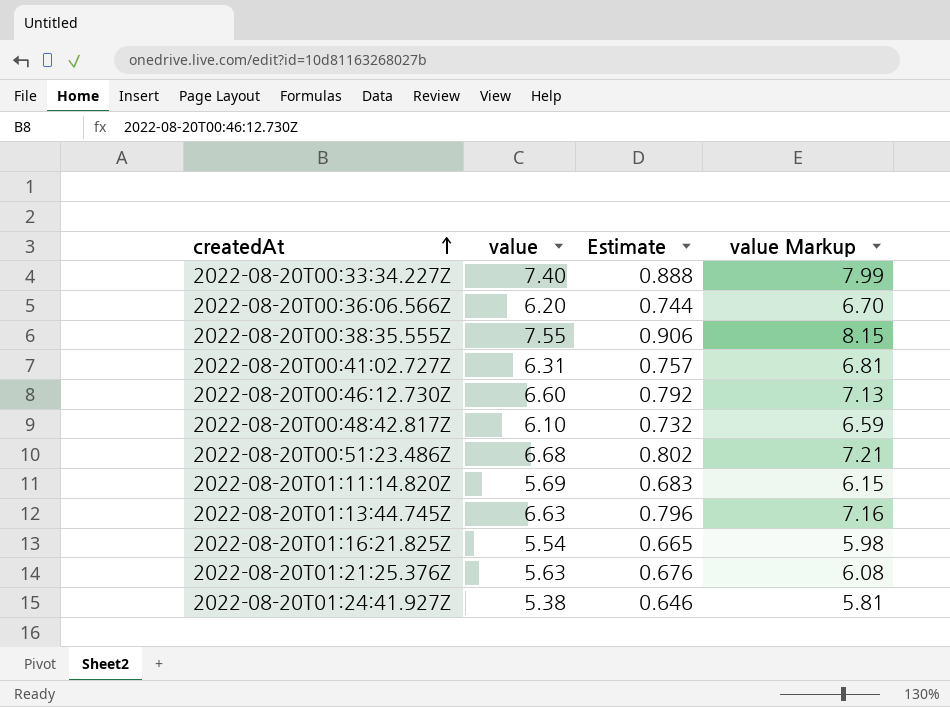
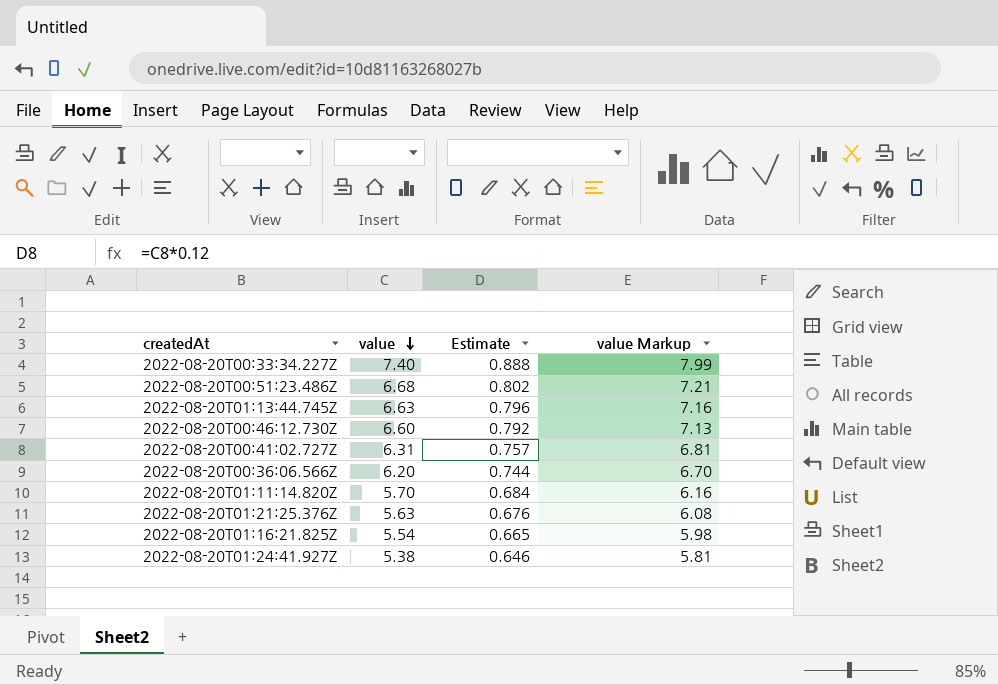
row order: createdAt ascending -> value descending
row 2022-08-20T00:38:35.555Z: 7.55 | 0.906 | 8.15 -> none
row 2022-08-20T00:48:42.817Z: 6.10 | 0.732 | 6.59 -> none
2022-08-20T01:11:14.820Z | value: 5.69 -> 5.70
2022-08-20T01:11:14.820Z | Estimate: 0.683 -> 0.684
2022-08-20T01:11:14.820Z | value Markup: 6.15 -> 6.16

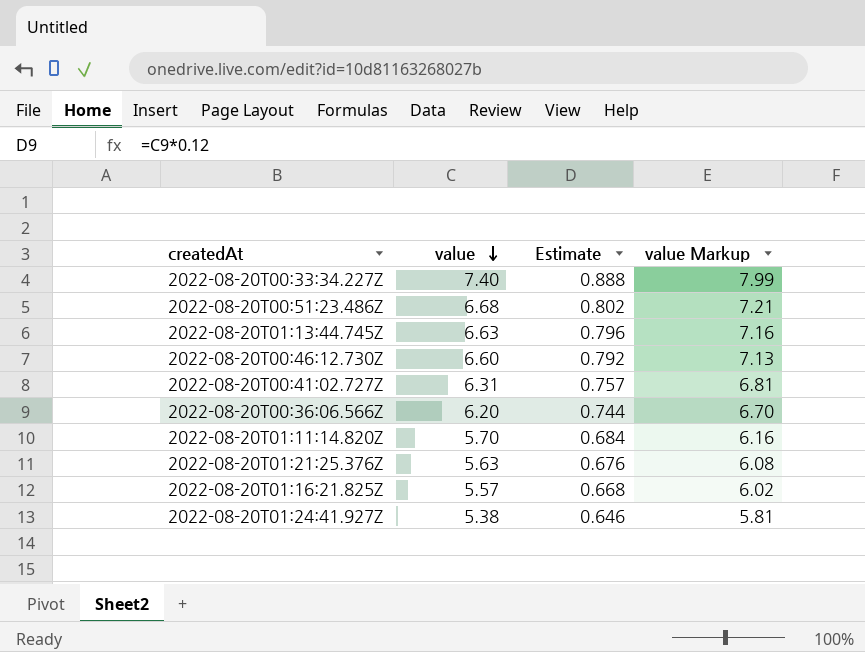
2022-08-20T01:16:21.825Z | value: 5.54 -> 5.57
2022-08-20T01:16:21.825Z | Estimate: 0.665 -> 0.668
2022-08-20T01:16:21.825Z | value Markup: 5.98 -> 6.02

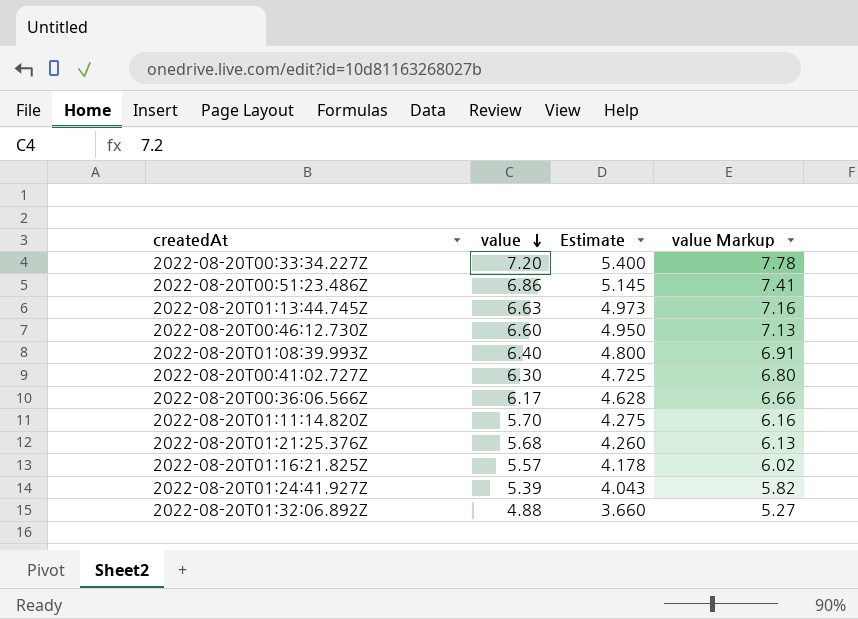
column Estimate | formula: [value] * 0.12 -> [value] * 0.75
2022-08-20T00:33:34.227Z | value: 7.40 -> 7.20
2022-08-20T00:33:34.227Z | value Markup: 7.99 -> 7.78
2022-08-20T00:51:23.486Z | value: 6.68 -> 6.86
2022-08-20T00:51:23.486Z | value Markup: 7.21 -> 7.41
row 2022-08-20T01:08:39.993Z: none -> 6.40 | 4.800 | 6.91
2022-08-20T00:41:02.727Z | value: 6.31 -> 6.30
2022-08-20T00:41:02.727Z | value Markup: 6.81 -> 6.80
2022-08-20T00:36:06.566Z | value: 6.20 -> 6.17
2022-08-20T00:36:06.566Z | value Markup: 6.70 -> 6.66
2022-08-20T01:21:25.376Z | value: 5.63 -> 5.68
2022-08-20T01:21:25.376Z | value Markup: 6.08 -> 6.13
2022-08-20T01:24:41.927Z | value: 5.38 -> 5.39
2022-08-20T01:24:41.927Z | value Markup: 5.81 -> 5.82
row 2022-08-20T01:32:06.892Z: none -> 4.88 | 3.660 | 5.27

